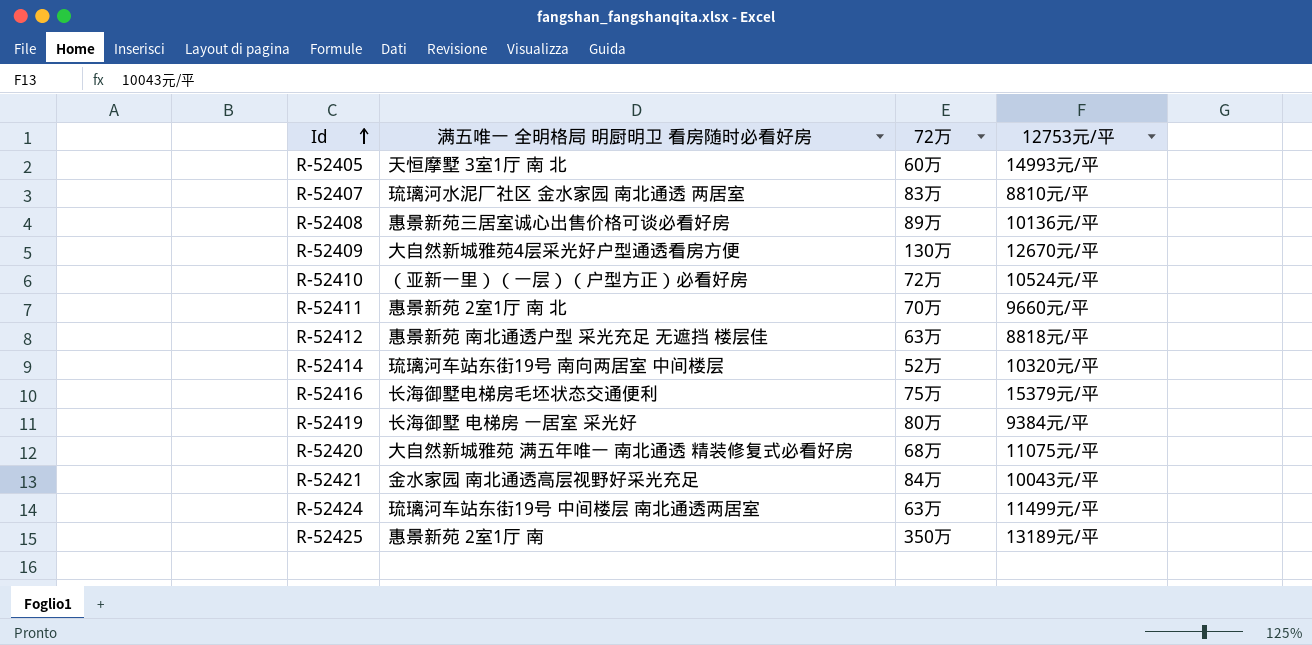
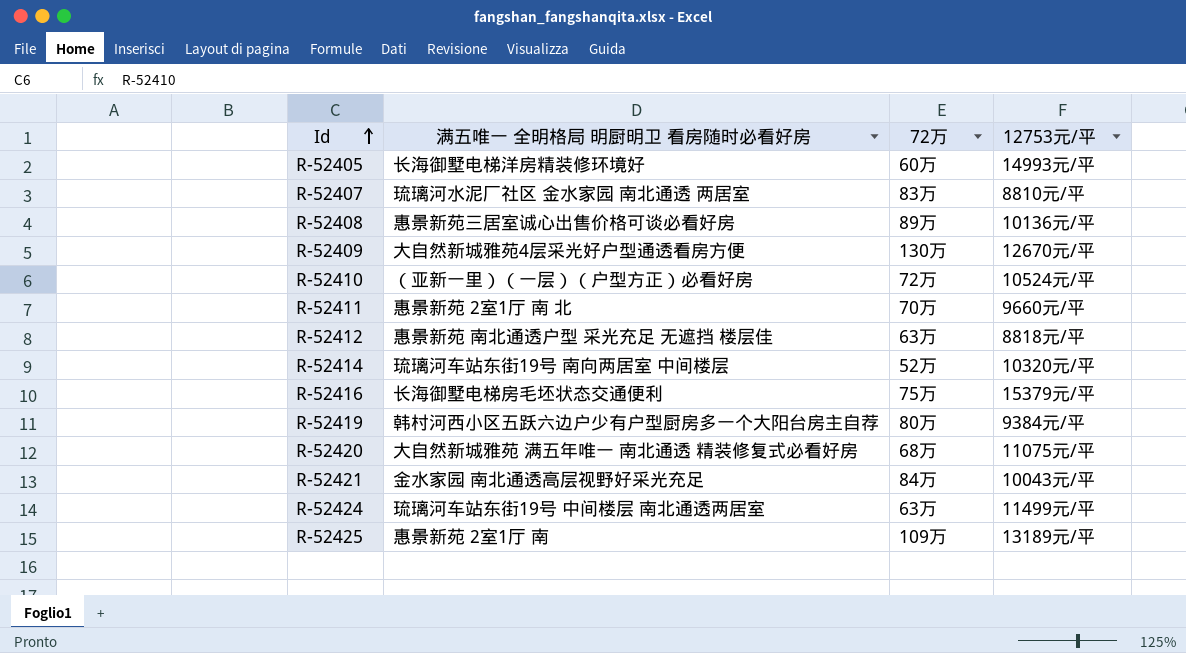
R-52405 | 满五唯一 全明格局 明厨明卫 看房随时必看好房: 天恒摩墅 3室1厅 南 北 -> 长海御墅电梯洋房精装修环境好
R-52419 | 满五唯一 全明格局 明厨明卫 看房随时必看好房: 长海御墅 电梯房 一居室 采光好 -> 韩村河西小区五跃六边户少有户型厨房多一个大阳台房主自荐
R-52425 | 72万: 350万 -> 109万

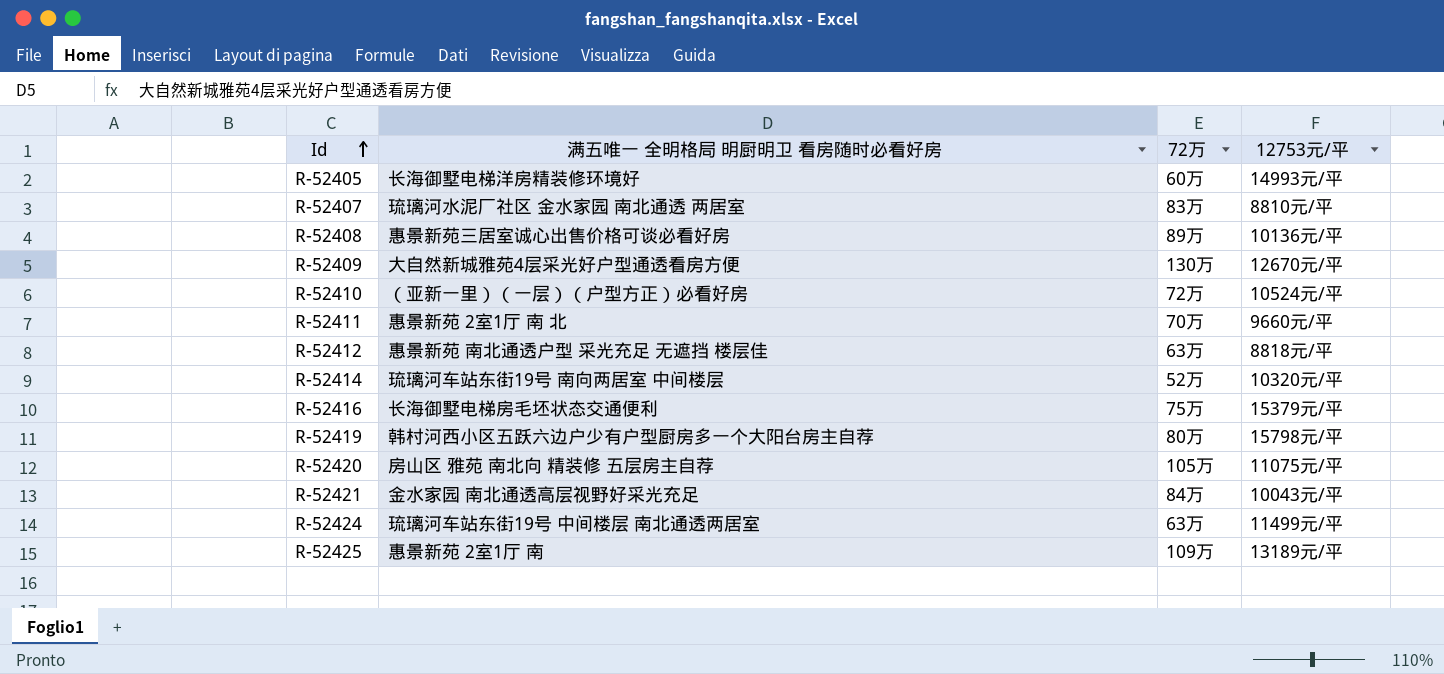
R-52419 | 12753元/平: 9384元/平 -> 15798元/平
R-52420 | 满五唯一 全明格局 明厨明卫 看房随时必看好房: 大自然新城雅苑 满五年唯一 南北通透 精装修复式必看好房 -> 房山区 雅苑 南北向 精装修 五层房主自荐
R-52420 | 72万: 68万 -> 105万

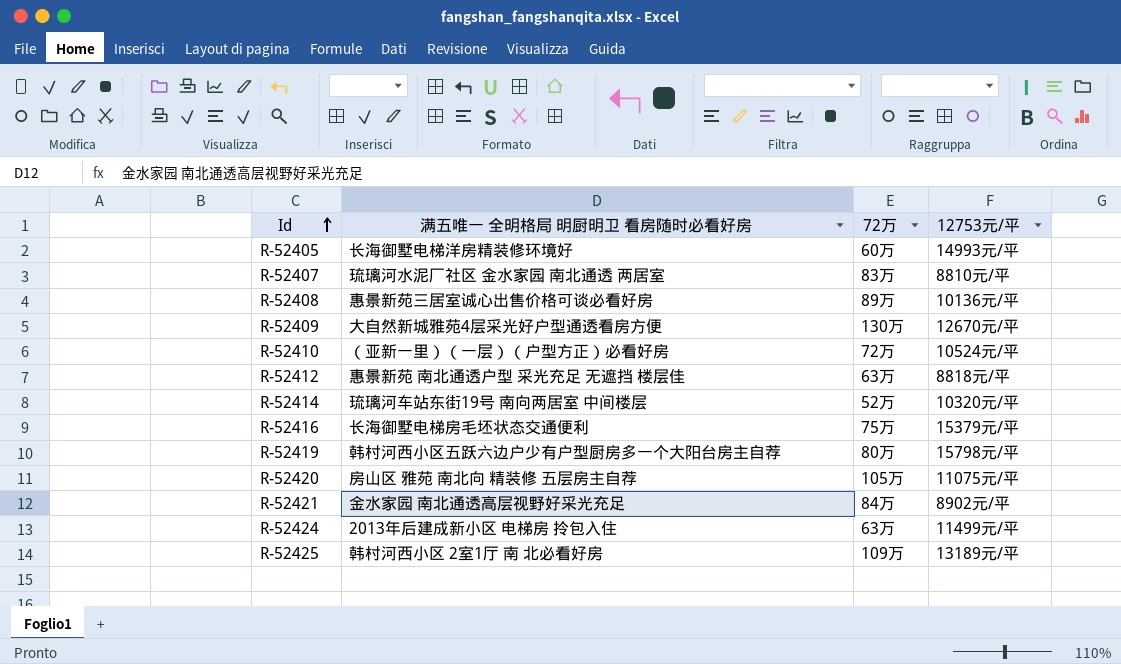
row R-52411: 惠景新苑 2室1厅 南 北 | 70万 | 9660元/平 -> none
R-52421 | 12753元/平: 10043元/平 -> 8902元/平
R-52424 | 满五唯一 全明格局 明厨明卫 看房随时必看好房: 琉璃河车站东街19号 中间楼层 南北通透两居室 -> 2013年后建成新小区 电梯房 拎包入住
R-52425 | 满五唯一 全明格局 明厨明卫 看房随时必看好房: 惠景新苑 2室1厅 南 -> 韩村河西小区 2室1厅 南 北必看好房

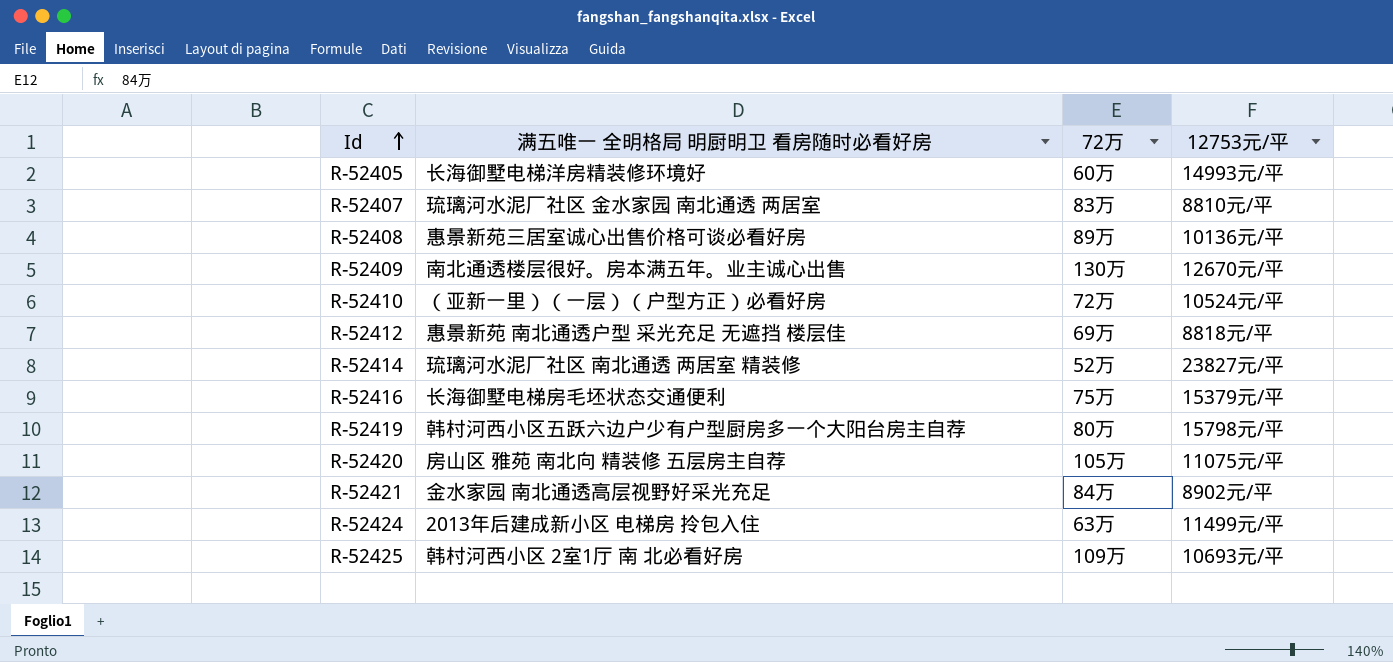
R-52409 | 满五唯一 全明格局 明厨明卫 看房随时必看好房: 大自然新城雅苑4层采光好户型通透看房方便 -> 南北通透楼层很好。房本满五年。业主诚心出售
R-52412 | 72万: 63万 -> 69万
R-52414 | 满五唯一 全明格局 明厨明卫 看房随时必看好房: 琉璃河车站东街19号 南向两居室 中间楼层 -> 琉璃河水泥厂社区 南北通透 两居室 精装修
R-52414 | 12753元/平: 10320元/平 -> 23827元/平
R-52425 | 12753元/平: 13189元/平 -> 10693元/平

